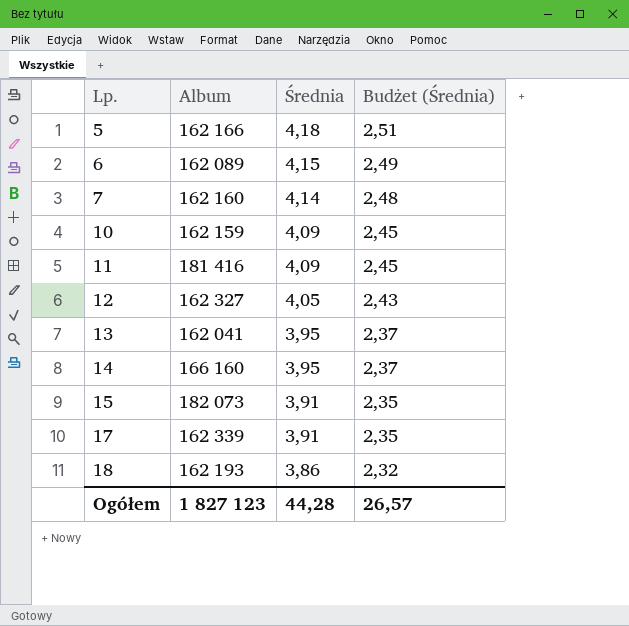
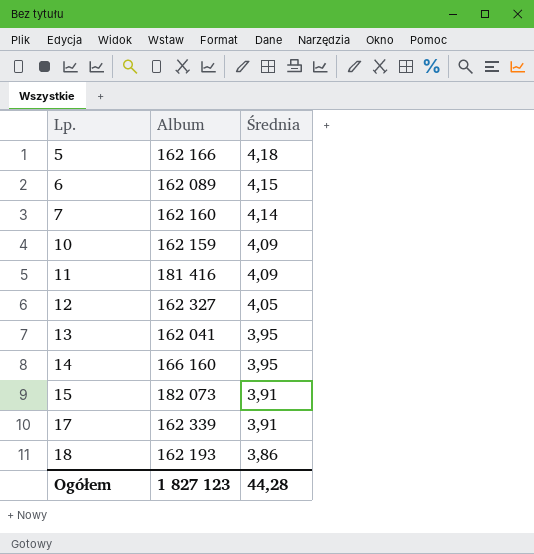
column Budżet (Średnia) | formula: [Średnia] * 0,6 -> none

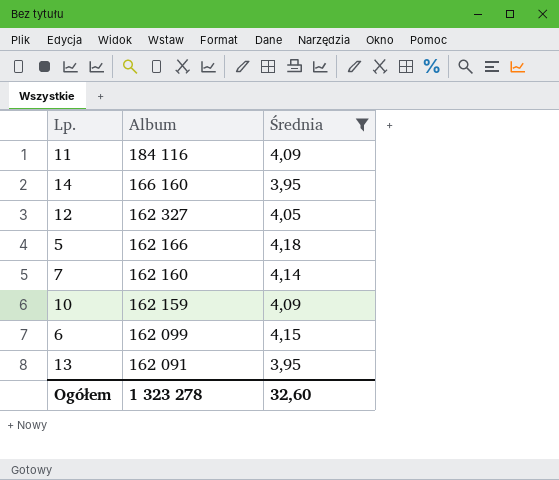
filter: none -> Średnia >= 3,95
row order: Lp. ascending -> Album descending
11 | Album: 181 416 -> 184 116
6 | Album: 162 089 -> 162 099
13 | Album: 162 041 -> 162 091
Ogółem | Album: 1 827 123 -> 1 323 278
Ogółem | Średnia: 44,28 -> 32,60

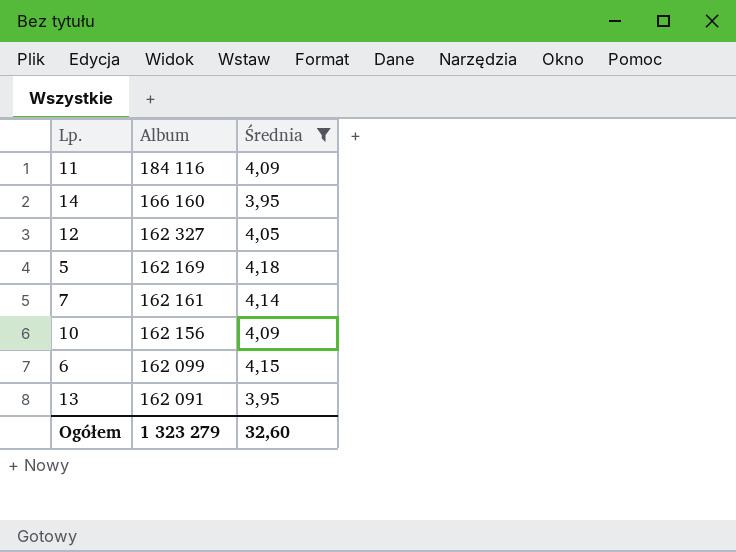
5 | Album: 162 166 -> 162 169
7 | Album: 162 160 -> 162 161
10 | Album: 162 159 -> 162 156
Ogółem | Album: 1 323 278 -> 1 323 279

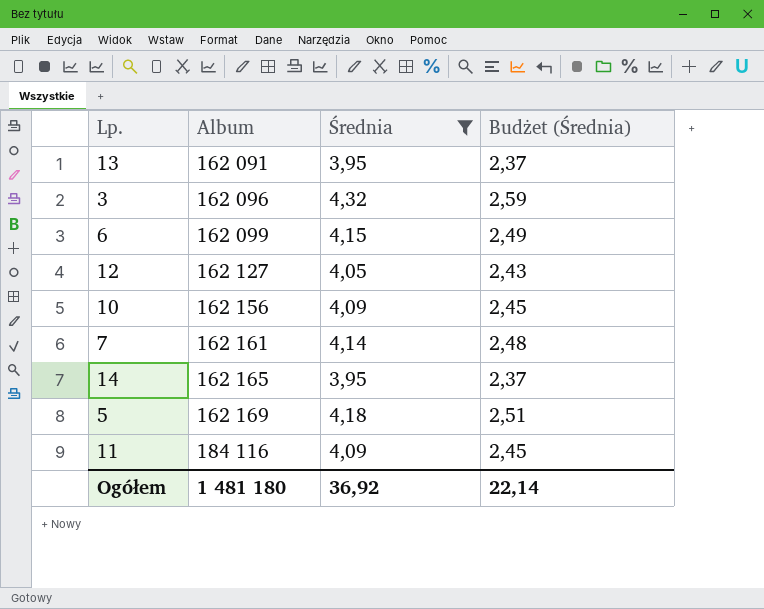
row order: Album descending -> Album ascending
column Budżet (Średnia) | formula: none -> [Średnia] * 0,6
row 3: none -> 162 096 | 4,32 | 2,59
12 | Album: 162 327 -> 162 127
14 | Album: 166 160 -> 162 165
Ogółem | Album: 1 323 279 -> 1 481 180
Ogółem | Średnia: 32,60 -> 36,92

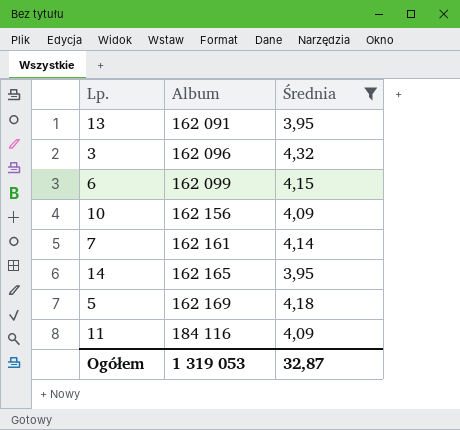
column Budżet (Średnia) | formula: [Średnia] * 0,6 -> none
row 12: 162 127 | 4,05 | 2,43 -> none
Ogółem | Album: 1 481 180 -> 1 319 053
Ogółem | Średnia: 36,92 -> 32,87

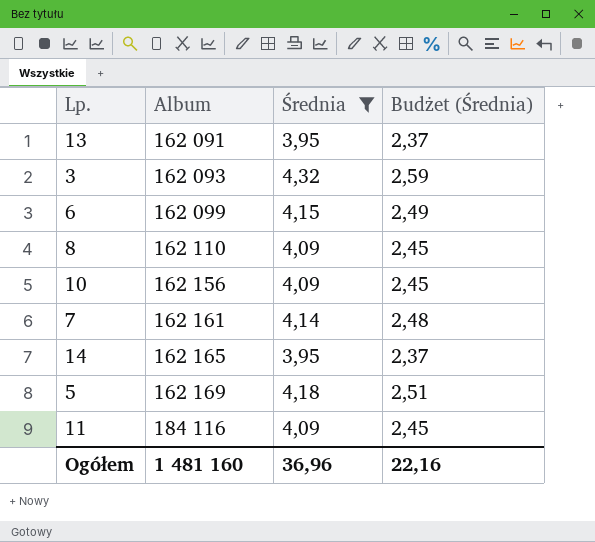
column Budżet (Średnia) | formula: none -> [Średnia] * 0,6
3 | Album: 162 096 -> 162 093
row 8: none -> 162 110 | 4,09 | 2,45
Ogółem | Album: 1 319 053 -> 1 481 160
Ogółem | Średnia: 32,87 -> 36,96

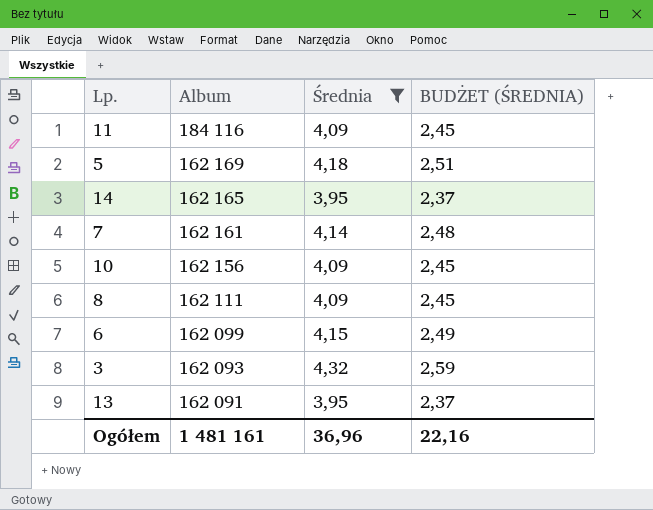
row order: Album ascending -> Album descending
column name: Budżet (Średnia) -> BUDŻET (ŚREDNIA)
8 | Album: 162 110 -> 162 111
Ogółem | Album: 1 481 160 -> 1 481 161

